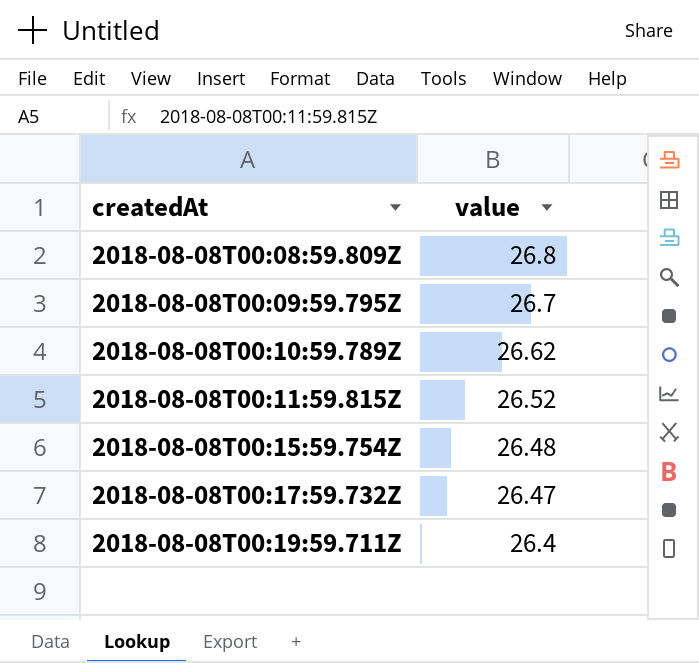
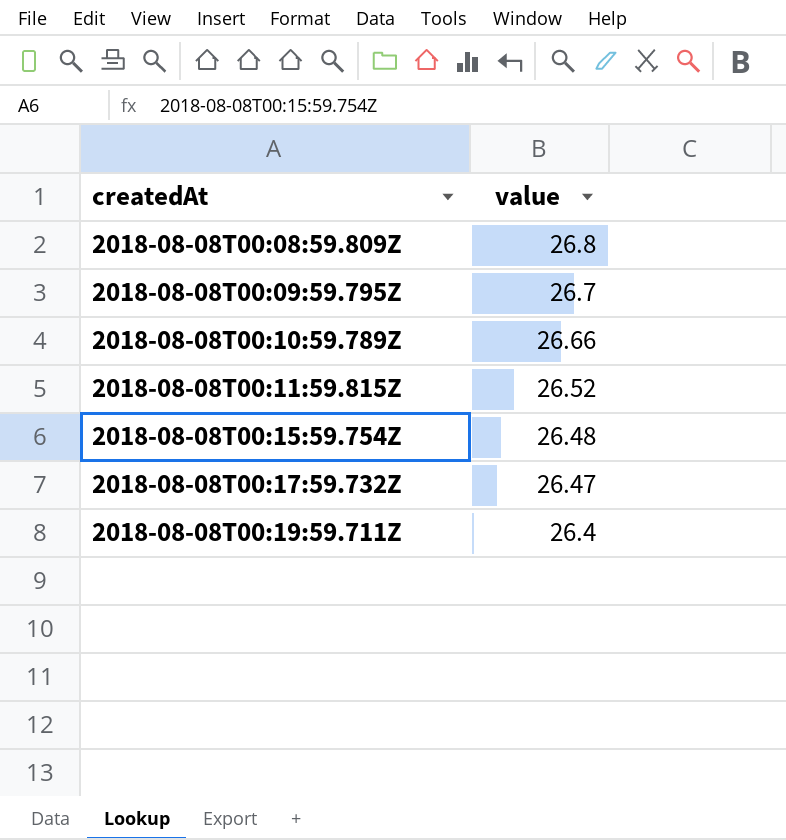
2018-08-08T00:10:59.789Z | value: 26.62 -> 26.66

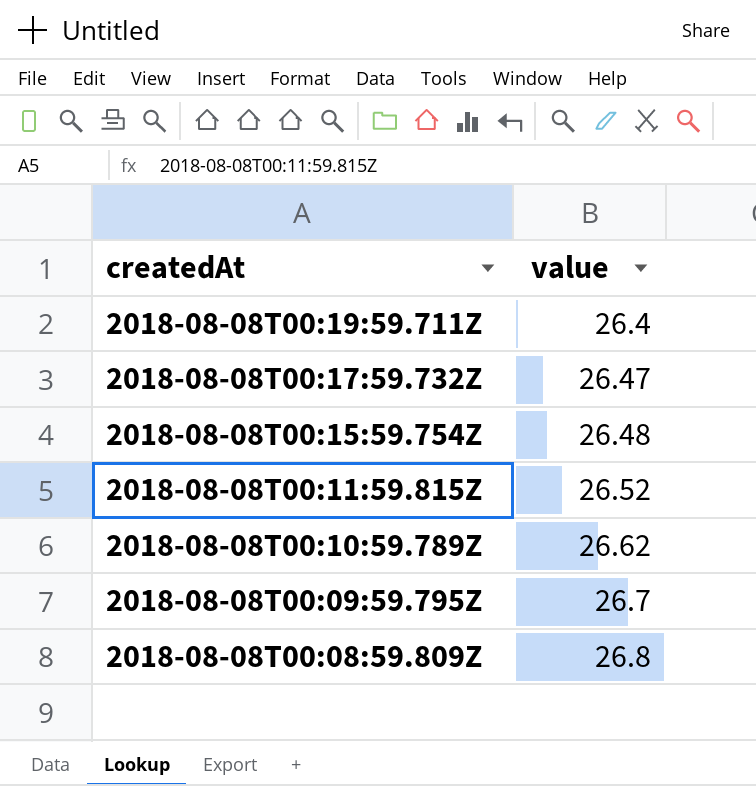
row order: createdAt ascending -> createdAt descending
2018-08-08T00:10:59.789Z | value: 26.66 -> 26.62

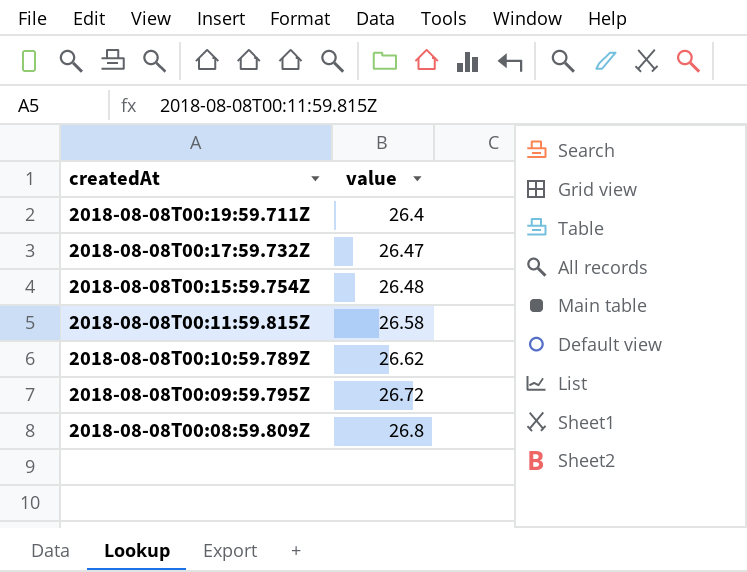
2018-08-08T00:11:59.815Z | value: 26.52 -> 26.58
2018-08-08T00:09:59.795Z | value: 26.7 -> 26.72

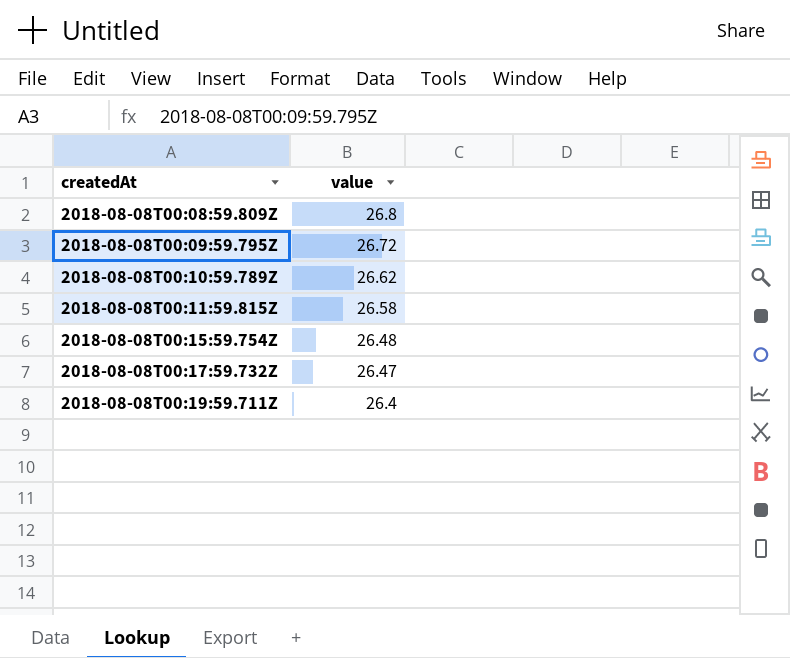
row order: createdAt descending -> createdAt ascending

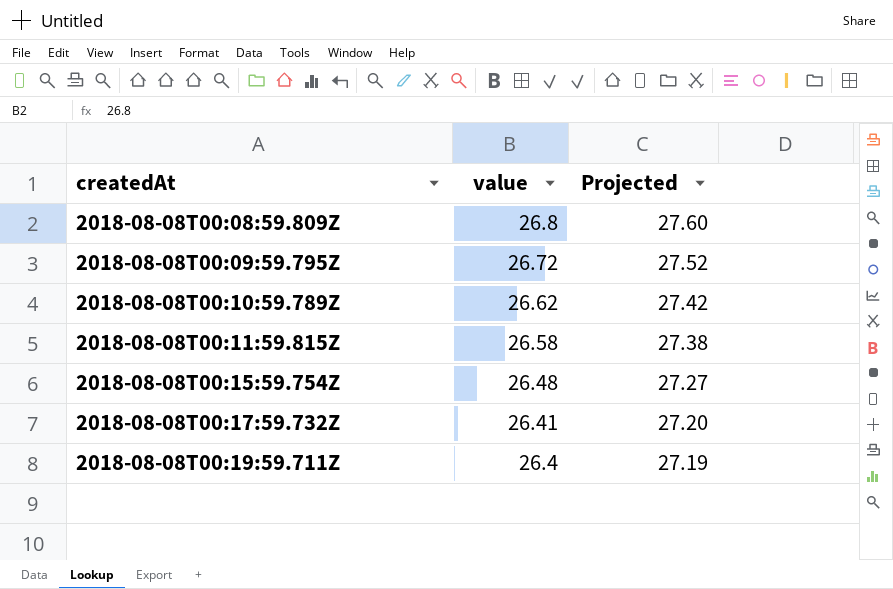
column Projected | formula: none -> [value] * 1.03
2018-08-08T00:17:59.732Z | value: 26.47 -> 26.41

